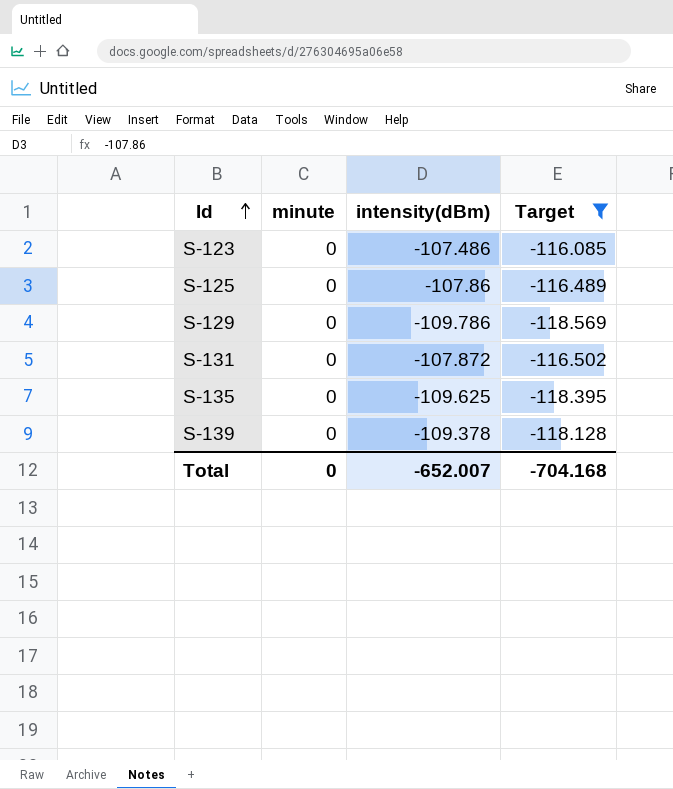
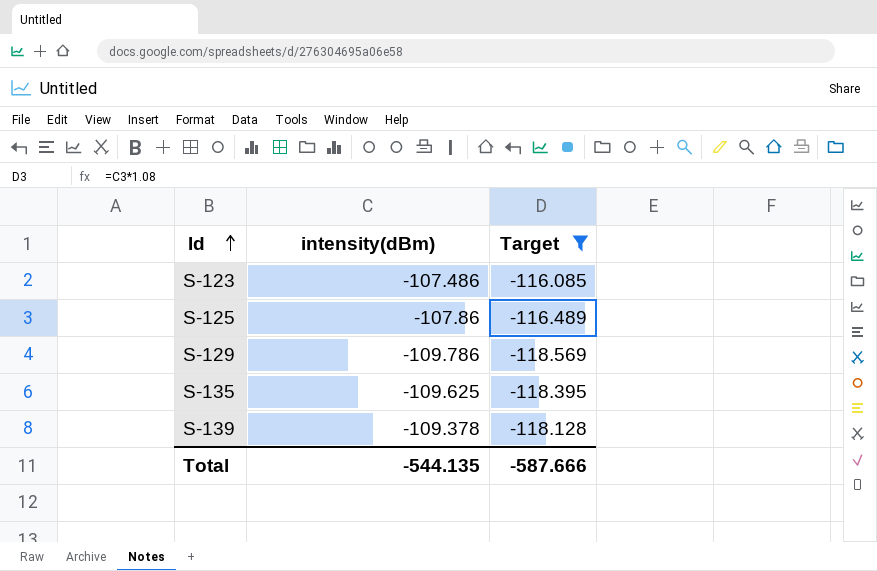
column minute | position: 2 -> none
row S-131: 0 | -107.872 | -116.502 -> none
Total | intensity(dBm): -652.007 -> -544.135
Total | Target: -704.168 -> -587.666

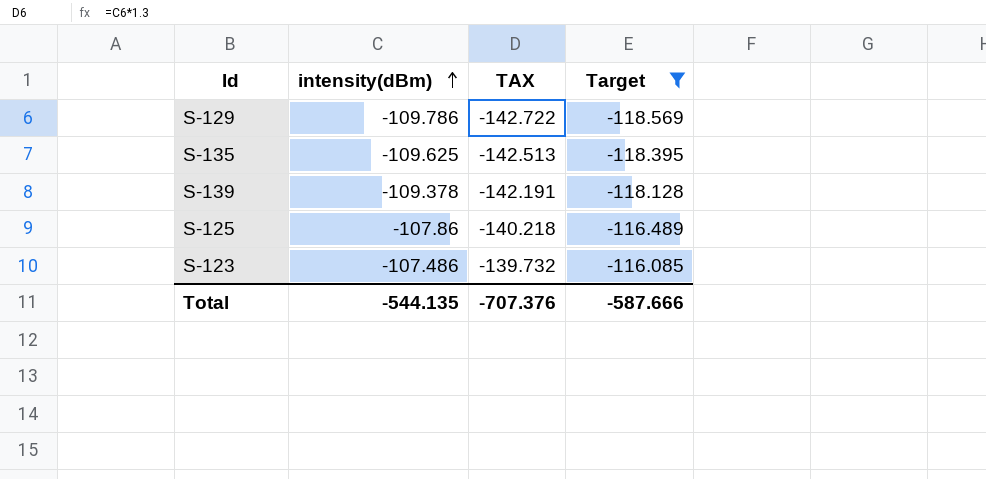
row order: Id ascending -> intensity(dBm) ascending
column TAX | formula: none -> [intensity(dBm)] * 1.3

